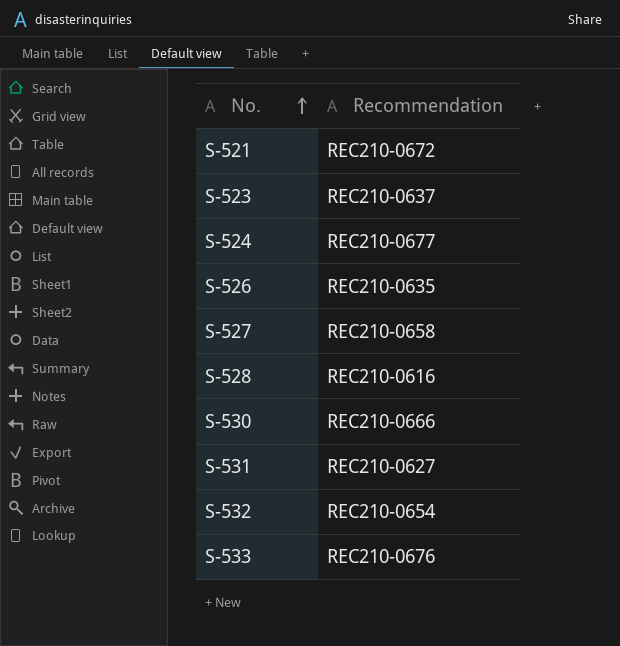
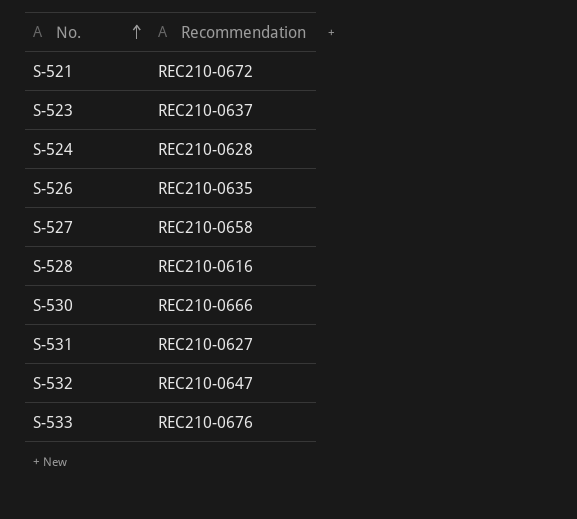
S-524 | Recommendation: REC210-0677 -> REC210-0628
S-532 | Recommendation: REC210-0654 -> REC210-0647

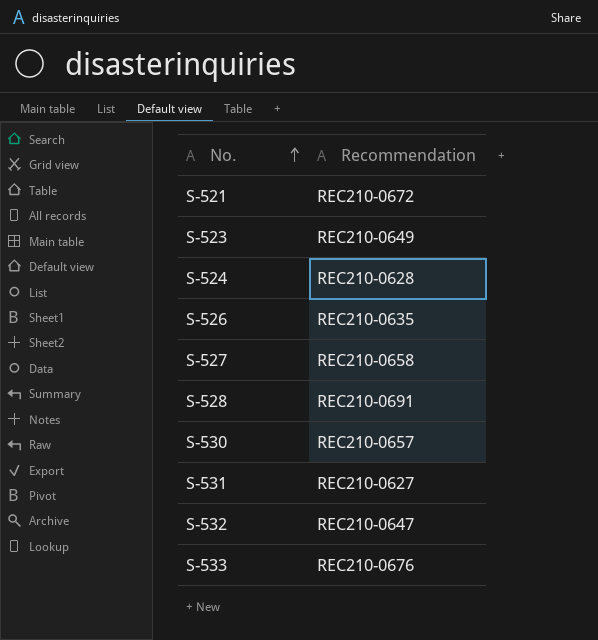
S-523 | Recommendation: REC210-0637 -> REC210-0649
S-528 | Recommendation: REC210-0616 -> REC210-0691
S-530 | Recommendation: REC210-0666 -> REC210-0657

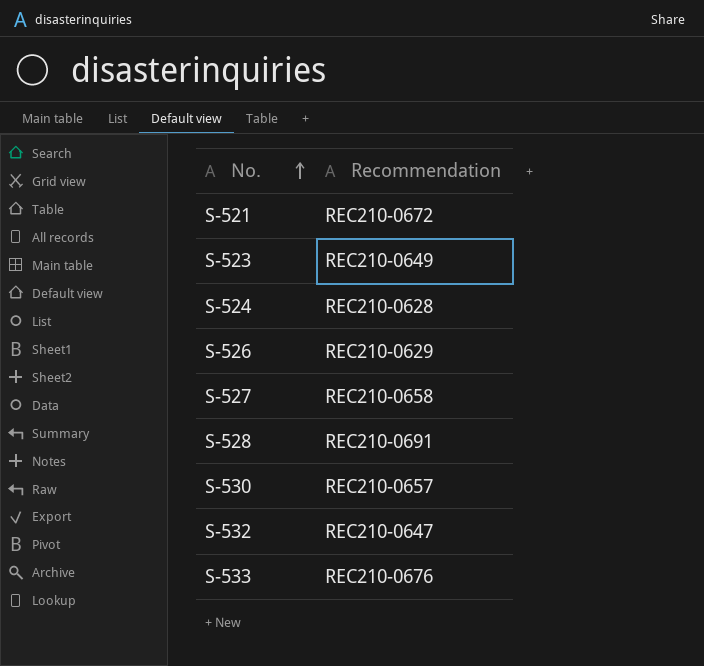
row S-531: REC210-0627 -> none
S-526 | Recommendation: REC210-0635 -> REC210-0629

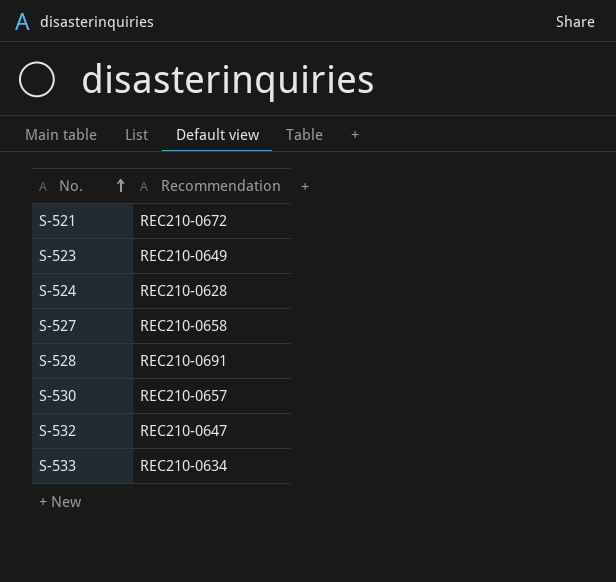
row S-526: REC210-0629 -> none
S-533 | Recommendation: REC210-0676 -> REC210-0634

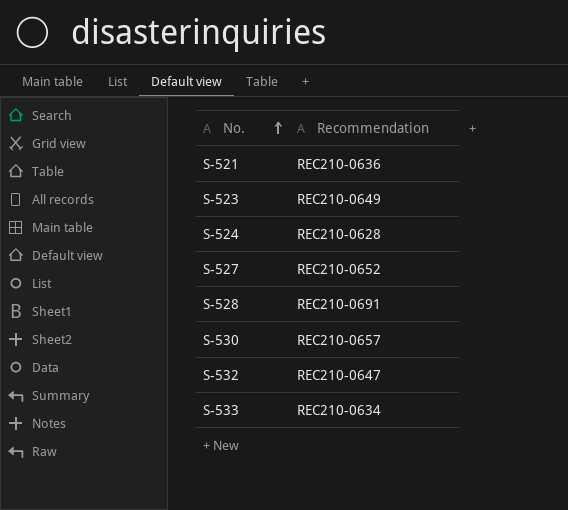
S-521 | Recommendation: REC210-0672 -> REC210-0636
S-527 | Recommendation: REC210-0658 -> REC210-0652

